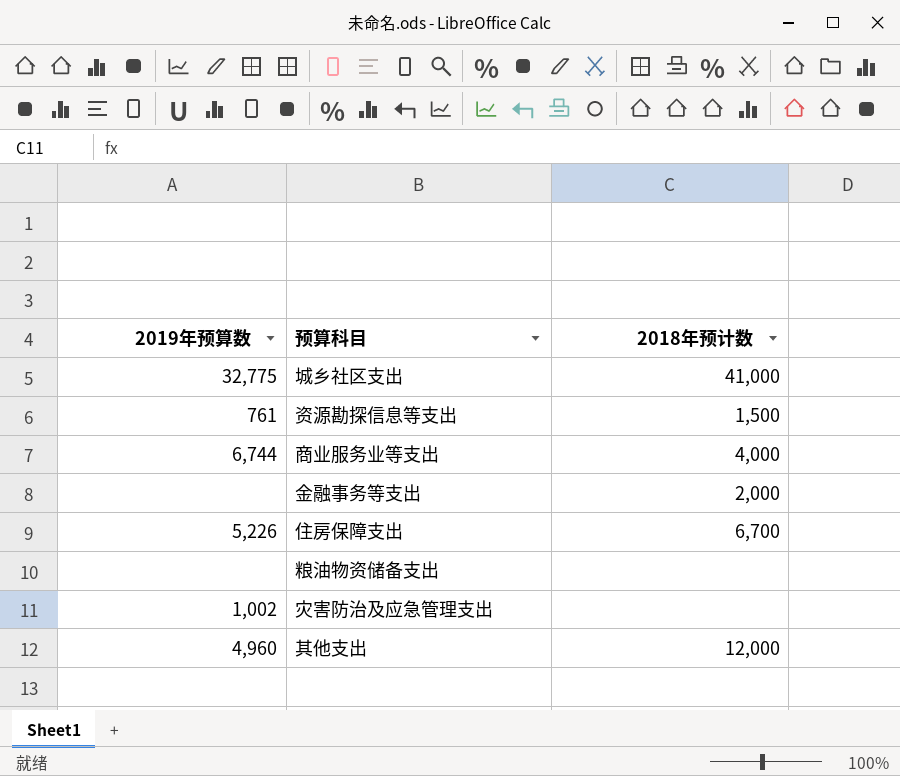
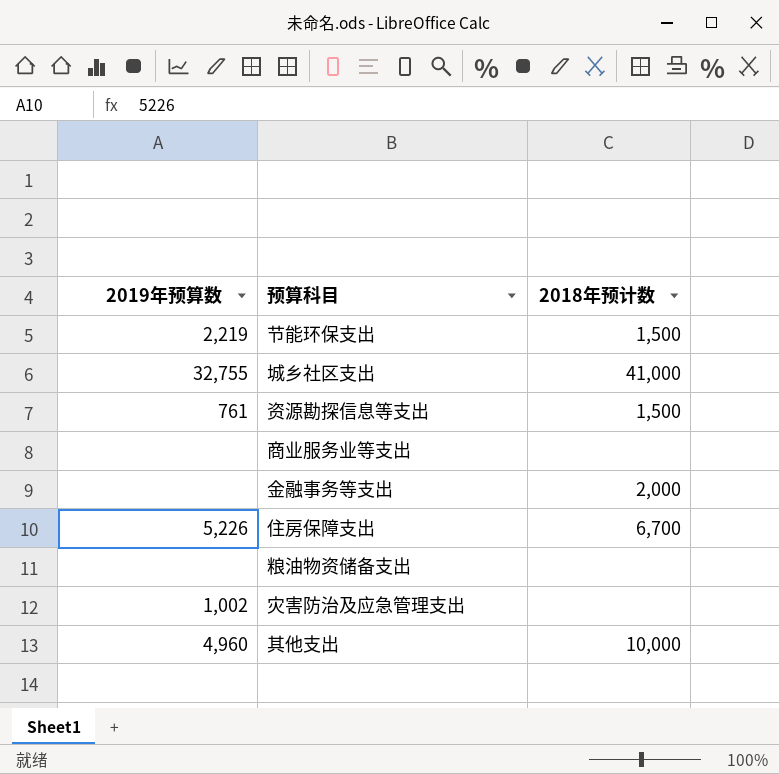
row 节能环保支出: none -> 2,219 | 1,500
城乡社区支出 | 2019年预算数: 32,775 -> 32,755
商业服务业等支出 | 2019年预算数: 6,744 -> none
商业服务业等支出 | 2018年预计数: 4,000 -> none
其他支出 | 2018年预计数: 12,000 -> 10,000

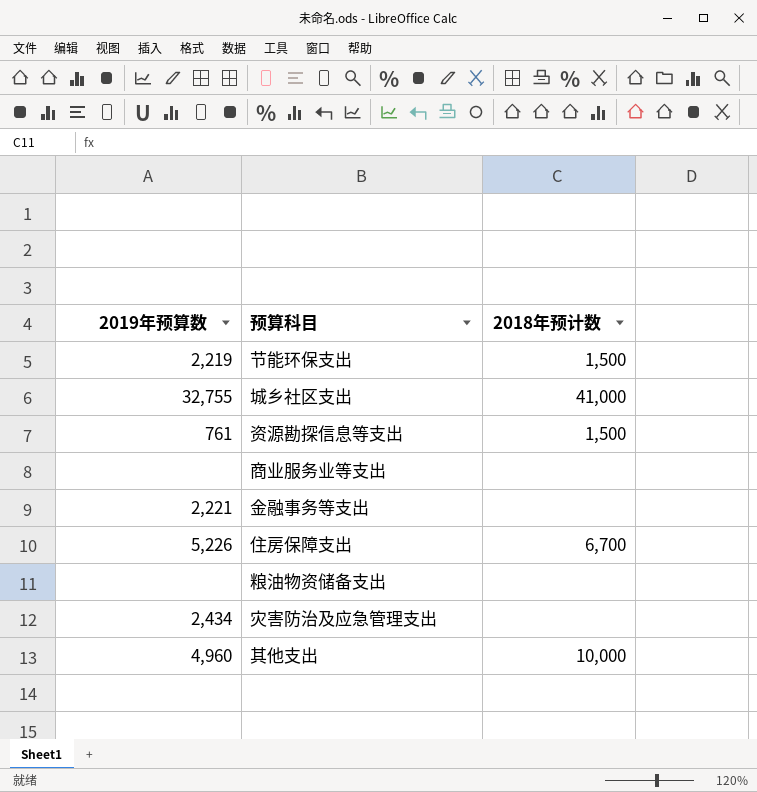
金融事务等支出 | 2019年预算数: none -> 2,221
金融事务等支出 | 2018年预计数: 2,000 -> none
灾害防治及应急管理支出 | 2019年预算数: 1,002 -> 2,434

